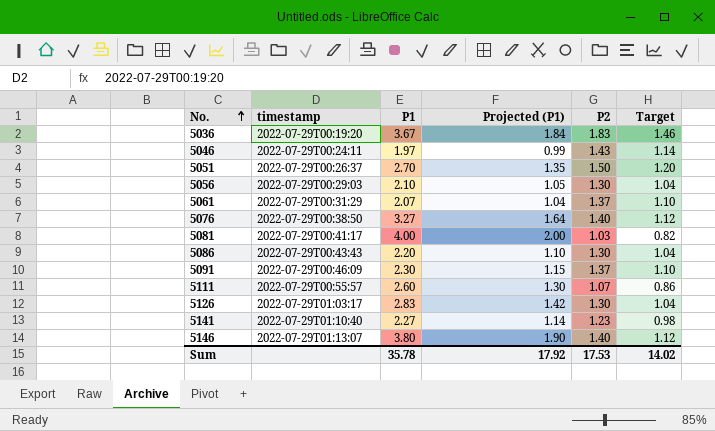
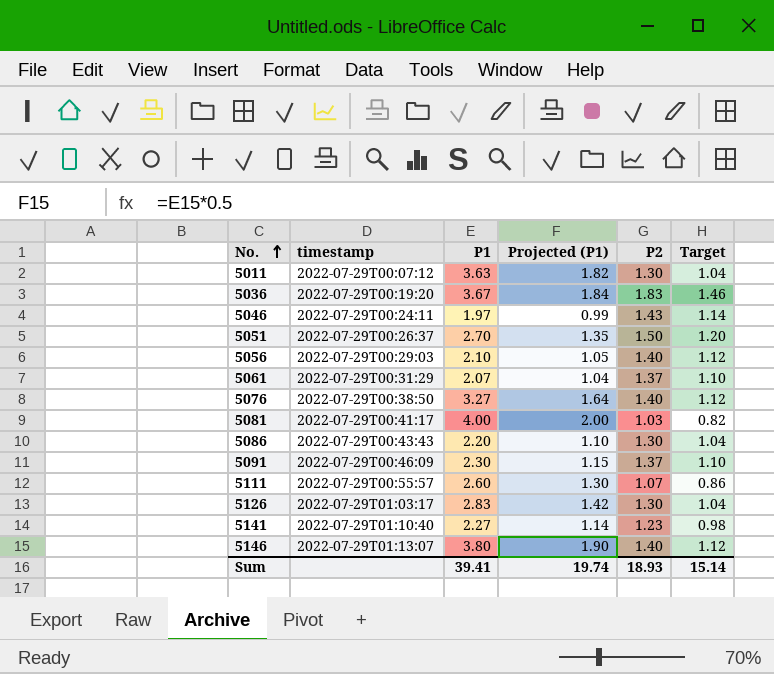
row 5011: none -> 2022-07-29T00:07:12 | 3.63 | 1.82 | 1.30 | 1.04
5056 | P2: 1.30 -> 1.40
5056 | Target: 1.04 -> 1.12
Sum | P1: 35.78 -> 39.41
Sum | Projected (P1): 17.92 -> 19.74
Sum | P2: 17.53 -> 18.93
Sum | Target: 14.02 -> 15.14

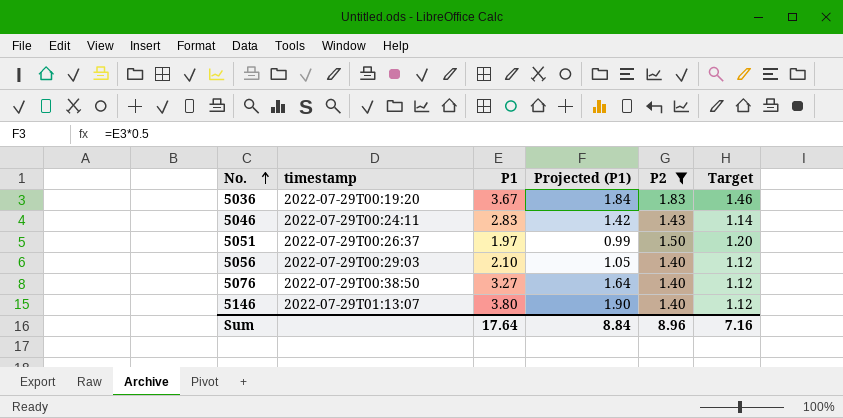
filter: none -> P2 >= 1.40
5046 | P1: 1.97 -> 2.83
5046 | Projected (P1): 0.99 -> 1.42
5051 | P1: 2.70 -> 1.97
5051 | Projected (P1): 1.35 -> 0.99
Sum | P1: 39.41 -> 17.64
Sum | Projected (P1): 19.74 -> 8.84
Sum | P2: 18.93 -> 8.96
Sum | Target: 15.14 -> 7.16

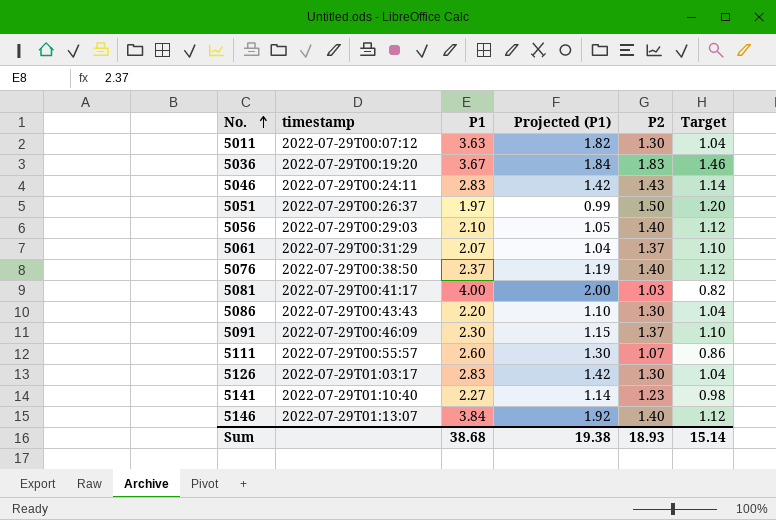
filter: P2 >= 1.40 -> none
5076 | P1: 3.27 -> 2.37
5076 | Projected (P1): 1.64 -> 1.19
5146 | P1: 3.80 -> 3.84
5146 | Projected (P1): 1.90 -> 1.92
Sum | P1: 17.64 -> 38.68
Sum | Projected (P1): 8.84 -> 19.38
Sum | P2: 8.96 -> 18.93
Sum | Target: 7.16 -> 15.14

